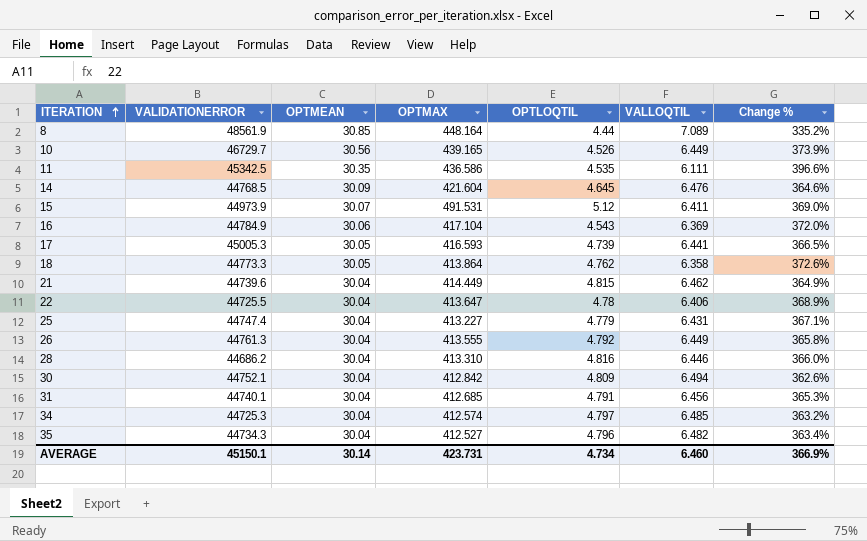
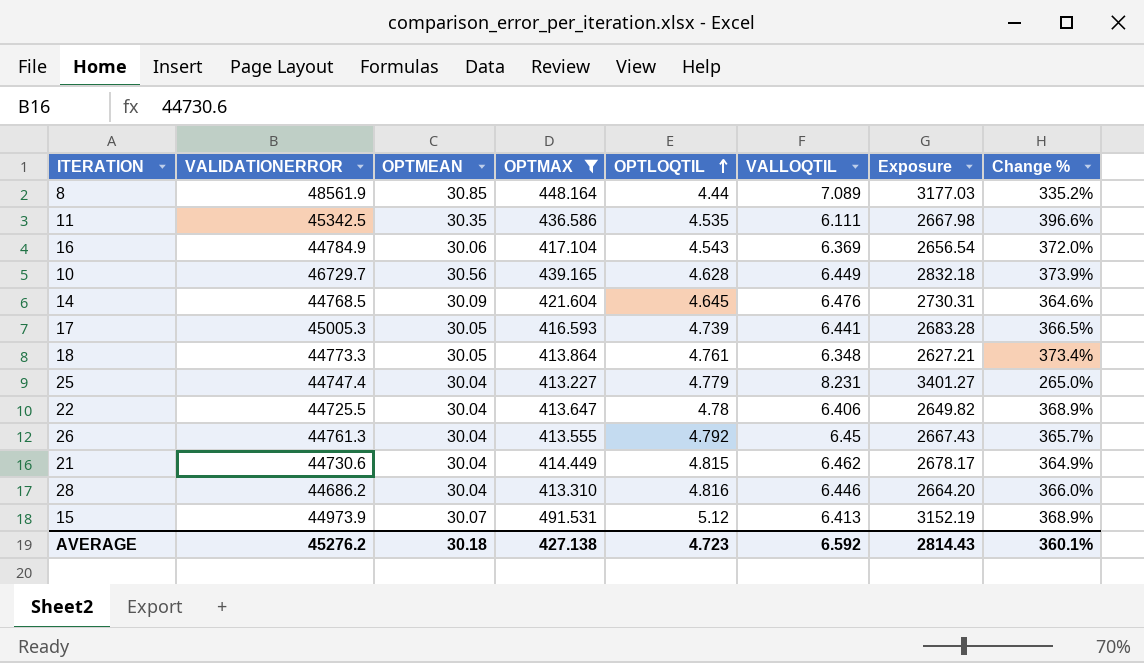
filter: none -> OPTMAX >= 413.227
row order: ITERATION ascending -> OPTLOQTIL ascending
column Exposure | formula: none -> [OPTMAX] * [VALLOQTIL]
10 | OPTLOQTIL: 4.526 -> 4.628
18 | OPTLOQTIL: 4.762 -> 4.761
18 | VALLOQTIL: 6.358 -> 6.348
18 | Change %: 372.6% -> 373.4%
25 | VALLOQTIL: 6.431 -> 8.231
25 | Change %: 367.1% -> 265.0%
26 | VALLOQTIL: 6.449 -> 6.45
26 | Change %: 365.8% -> 365.7%
21 | VALIDATIONERROR: 44739.6 -> 44730.6
15 | VALLOQTIL: 6.411 -> 6.413
15 | Change %: 369.0% -> 368.9%
AVERAGE | VALIDATIONERROR: 45150.1 -> 45276.2
AVERAGE | OPTMEAN: 30.14 -> 30.18
AVERAGE | OPTMAX: 423.731 -> 427.138
AVERAGE | OPTLOQTIL: 4.734 -> 4.723
AVERAGE | VALLOQTIL: 6.460 -> 6.592
AVERAGE | Change %: 366.9% -> 360.1%

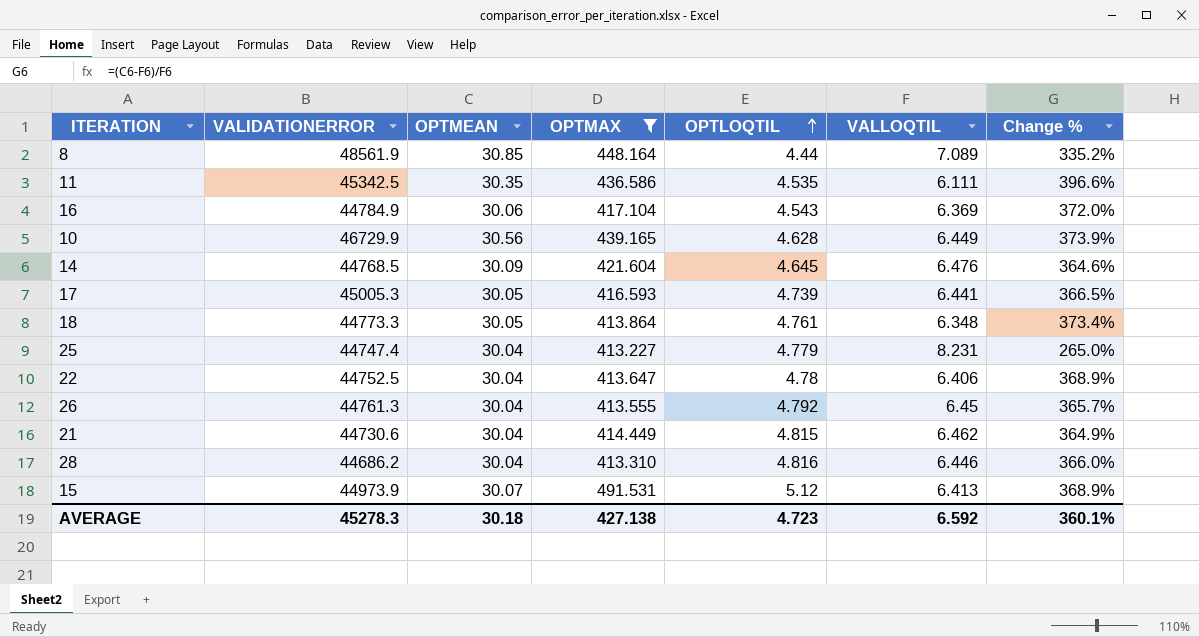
column Exposure | formula: [OPTMAX] * [VALLOQTIL] -> none
10 | VALIDATIONERROR: 46729.7 -> 46729.9
22 | VALIDATIONERROR: 44725.5 -> 44752.5
AVERAGE | VALIDATIONERROR: 45276.2 -> 45278.3

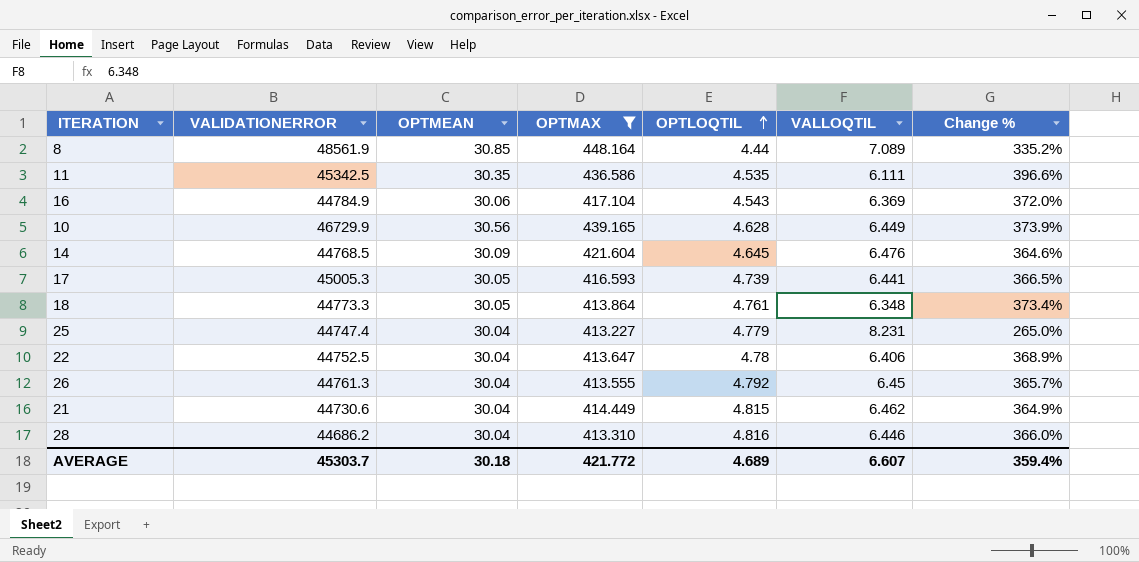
row 15: 44973.9 | 30.07 | 491.531 | 5.12 | 6.413 | 368.9% -> none
AVERAGE | VALIDATIONERROR: 45278.3 -> 45303.7
AVERAGE | OPTMAX: 427.138 -> 421.772
AVERAGE | OPTLOQTIL: 4.723 -> 4.689
AVERAGE | VALLOQTIL: 6.592 -> 6.607
AVERAGE | Change %: 360.1% -> 359.4%

